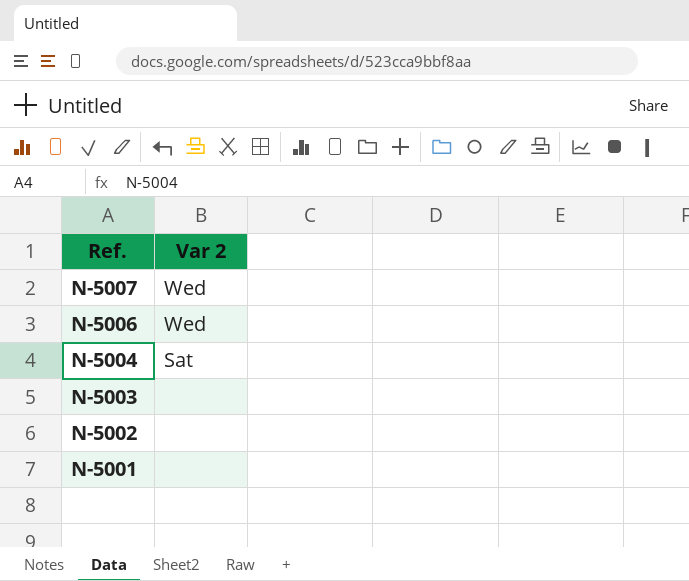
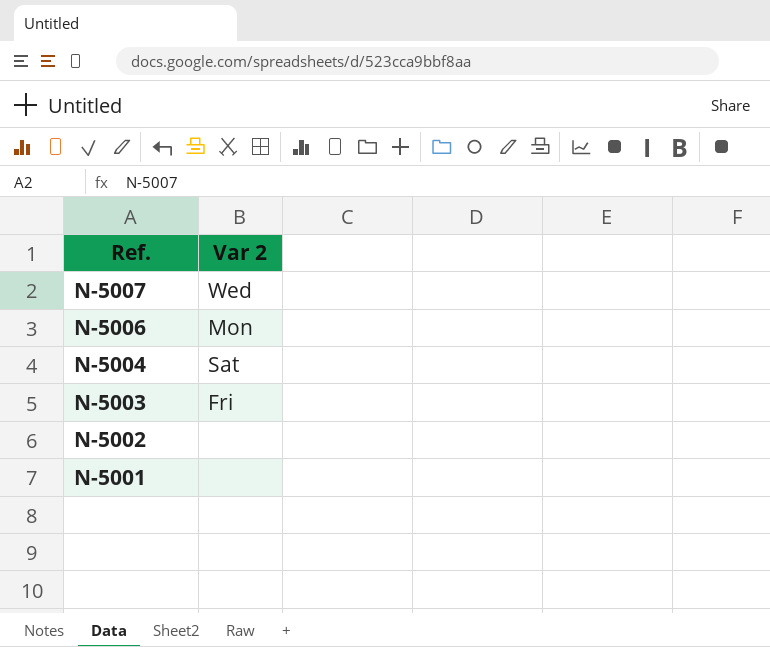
N-5006 | Var 2: Wed -> Mon
N-5003 | Var 2: none -> Fri

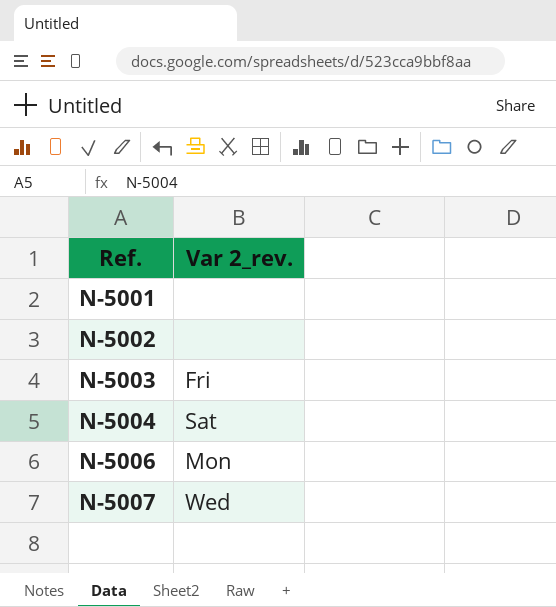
row order: Ref. descending -> Ref. ascending
column name: Var 2 -> Var 2_rev.

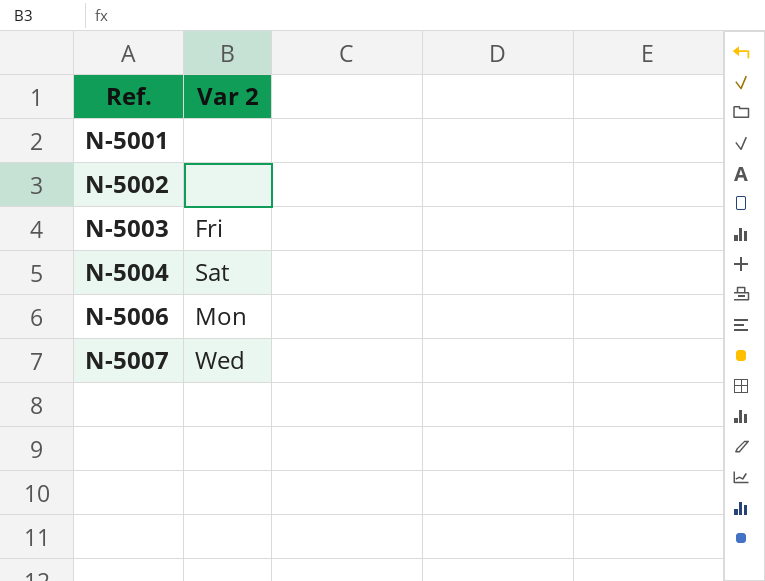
column name: Var 2_rev. -> Var 2

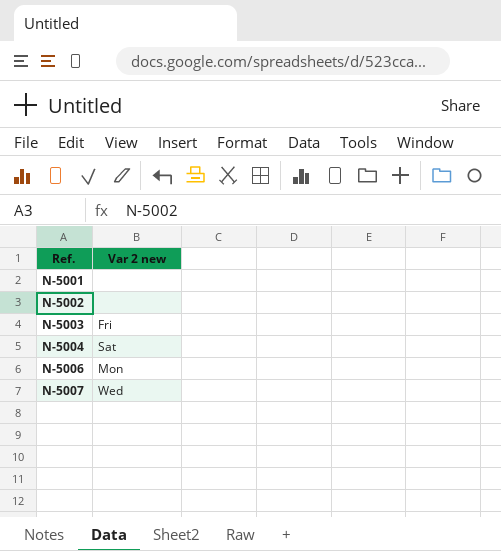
column name: Var 2 -> Var 2 new

